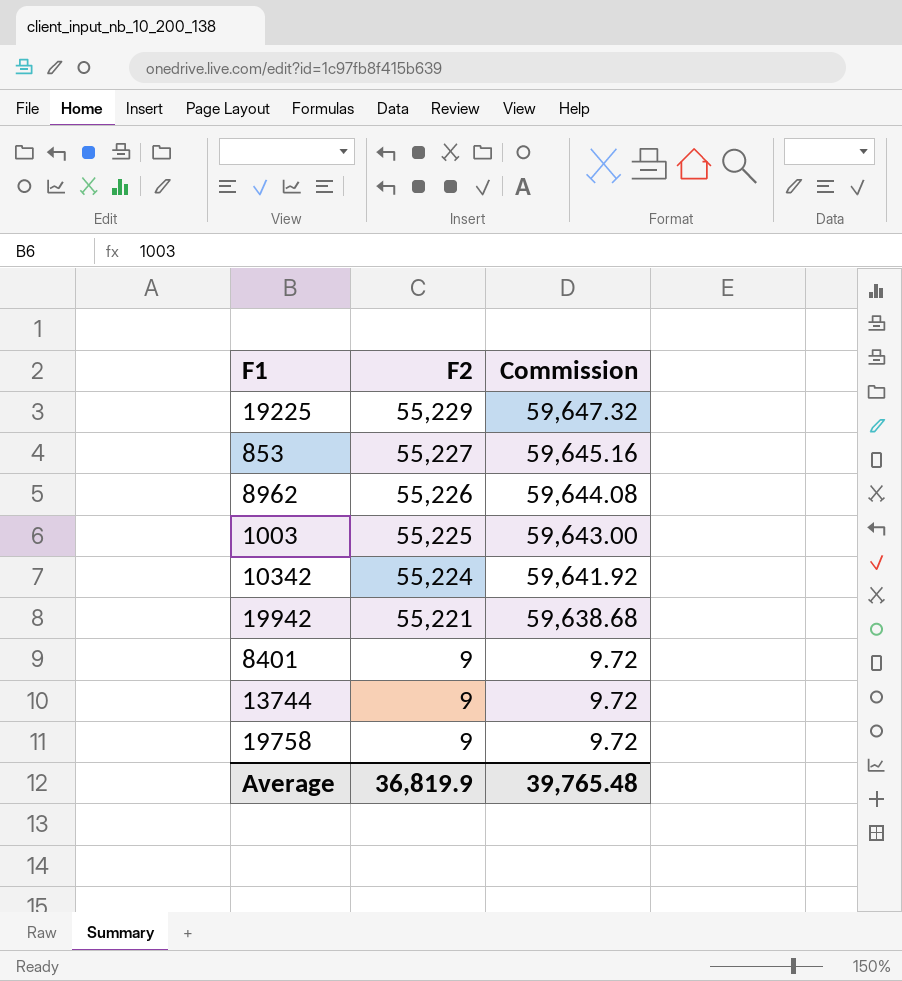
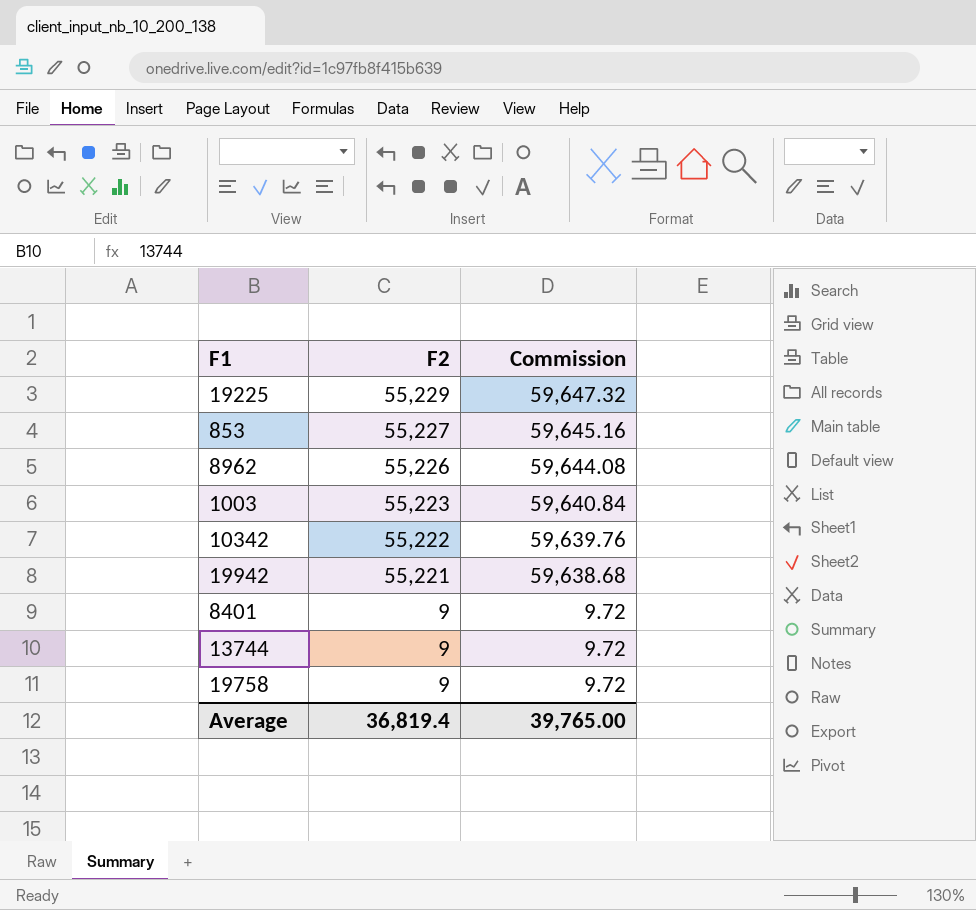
1003 | F2: 55,225 -> 55,223
1003 | Commission: 59,643.00 -> 59,640.84
10342 | F2: 55,224 -> 55,222
10342 | Commission: 59,641.92 -> 59,639.76
Average | F2: 36,819.9 -> 36,819.4
Average | Commission: 39,765.48 -> 39,765.00

